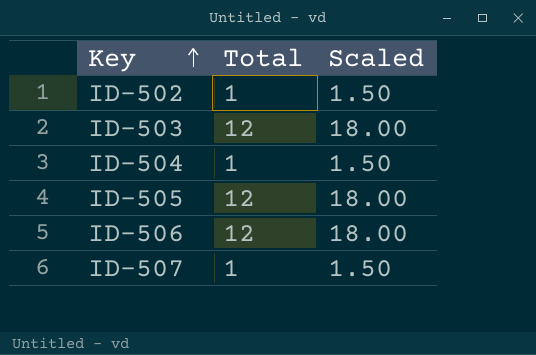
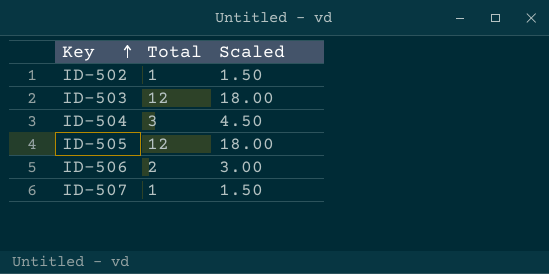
ID-504 | Total: 1 -> 3
ID-504 | Scaled: 1.50 -> 4.50
ID-506 | Total: 12 -> 2
ID-506 | Scaled: 18.00 -> 3.00

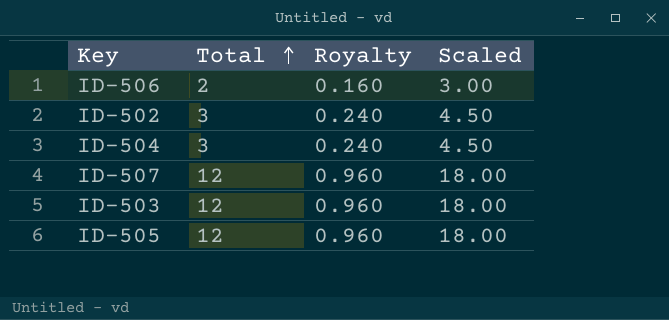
row order: Key ascending -> Total ascending
column Royalty | formula: none -> [Total] * 0.08
ID-502 | Total: 1 -> 3
ID-502 | Scaled: 1.50 -> 4.50
ID-507 | Total: 1 -> 12
ID-507 | Scaled: 1.50 -> 18.00

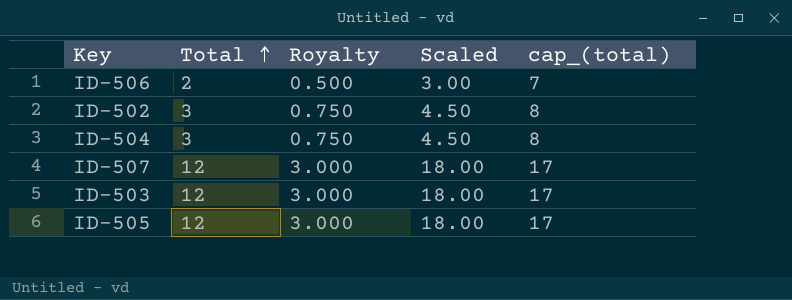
column Royalty | formula: [Total] * 0.08 -> [Total] * 0.25
column cap_(total) | formula: none -> [Total] + 5

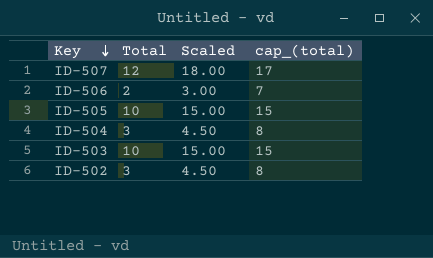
row order: Total ascending -> Key descending
column Royalty | formula: [Total] * 0.25 -> none
ID-505 | Total: 12 -> 10
ID-505 | Scaled: 18.00 -> 15.00
ID-505 | cap_(total): 17 -> 15
ID-503 | Total: 12 -> 10
ID-503 | Scaled: 18.00 -> 15.00
ID-503 | cap_(total): 17 -> 15

